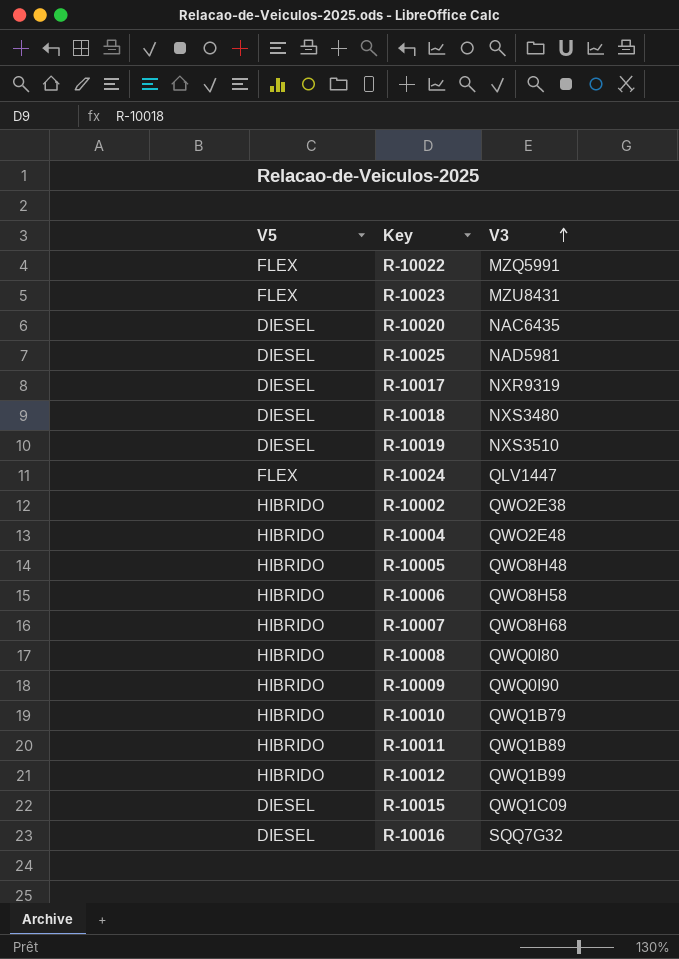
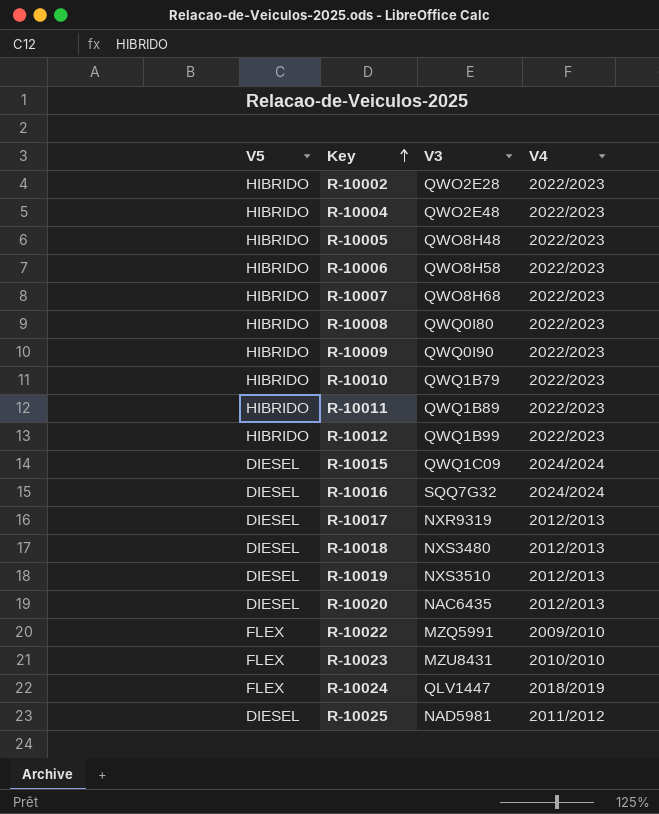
row order: V3 ascending -> Key ascending
column V4 | position: none -> 4
R-10002 | V3: QWO2E38 -> QWO2E28

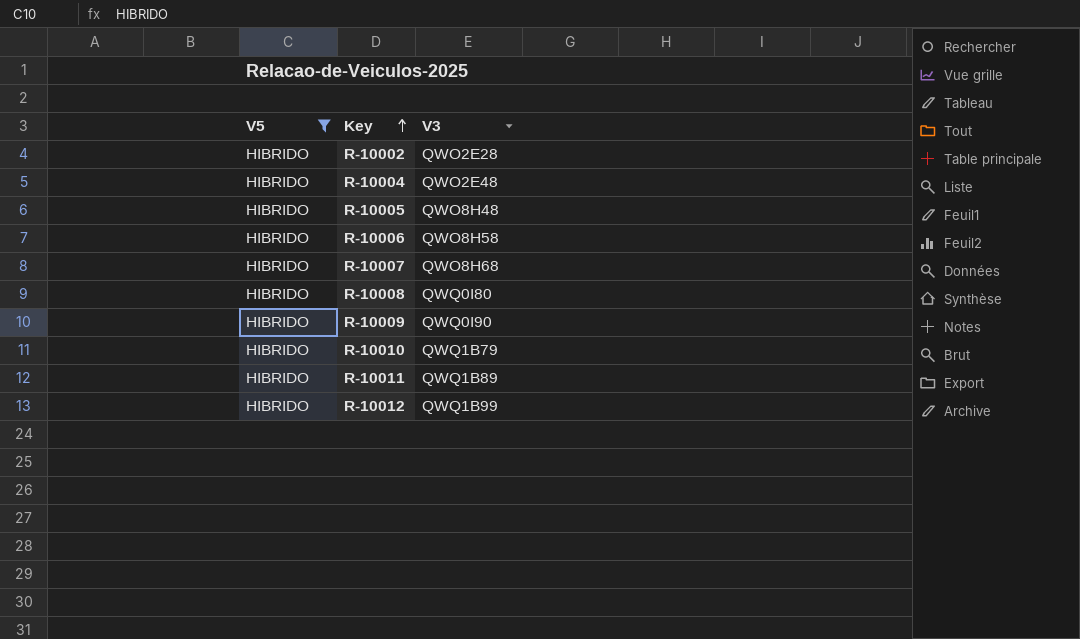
filter: none -> V5 = HIBRIDO
column V4 | position: 4 -> none

